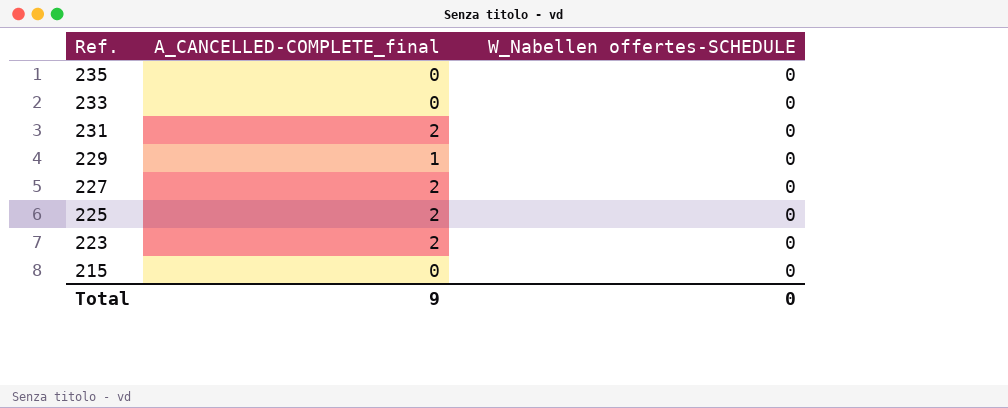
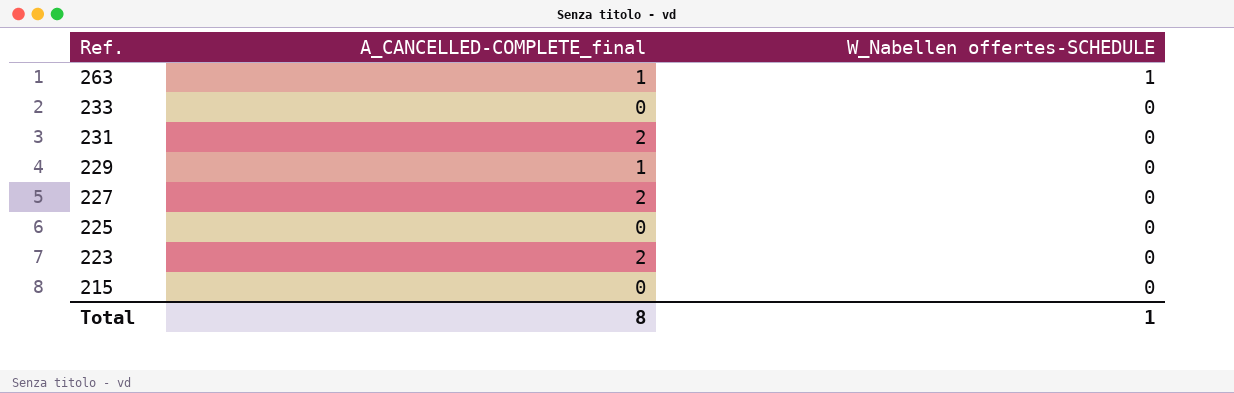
row 235: 0 | 0 -> none
row 263: none -> 1 | 1
225 | A_CANCELLED-COMPLETE_final: 2 -> 0
Total | A_CANCELLED-COMPLETE_final: 9 -> 8
Total | W_Nabellen offertes-SCHEDULE: 0 -> 1

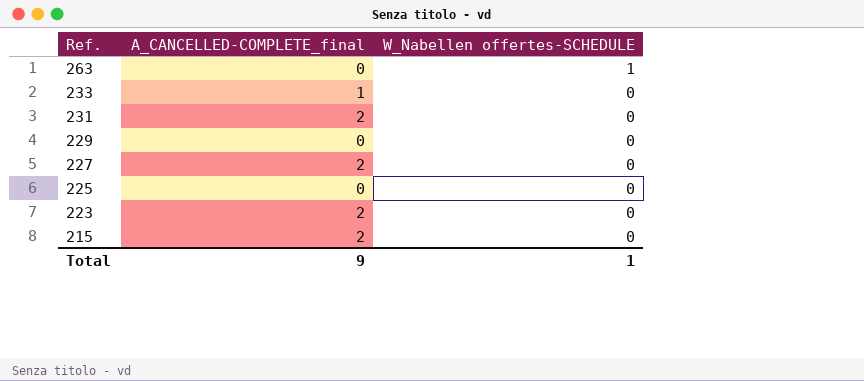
263 | A_CANCELLED-COMPLETE_final: 1 -> 0
233 | A_CANCELLED-COMPLETE_final: 0 -> 1
229 | A_CANCELLED-COMPLETE_final: 1 -> 0
215 | A_CANCELLED-COMPLETE_final: 0 -> 2
Total | A_CANCELLED-COMPLETE_final: 8 -> 9

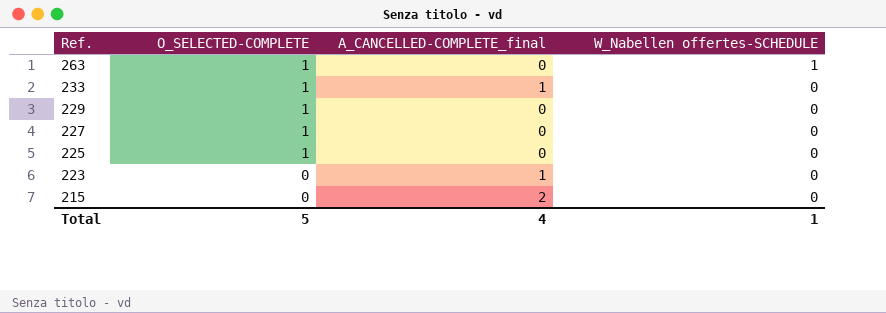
column O_SELECTED-COMPLETE | position: none -> 2
row 231: 2 | 0 -> none
227 | A_CANCELLED-COMPLETE_final: 2 -> 0
223 | A_CANCELLED-COMPLETE_final: 2 -> 1
Total | A_CANCELLED-COMPLETE_final: 9 -> 4

